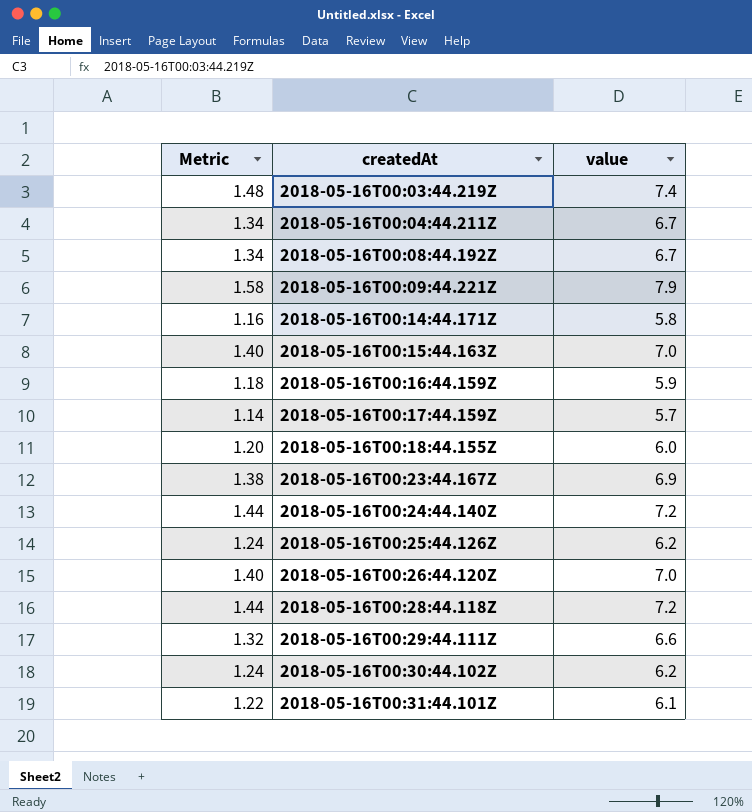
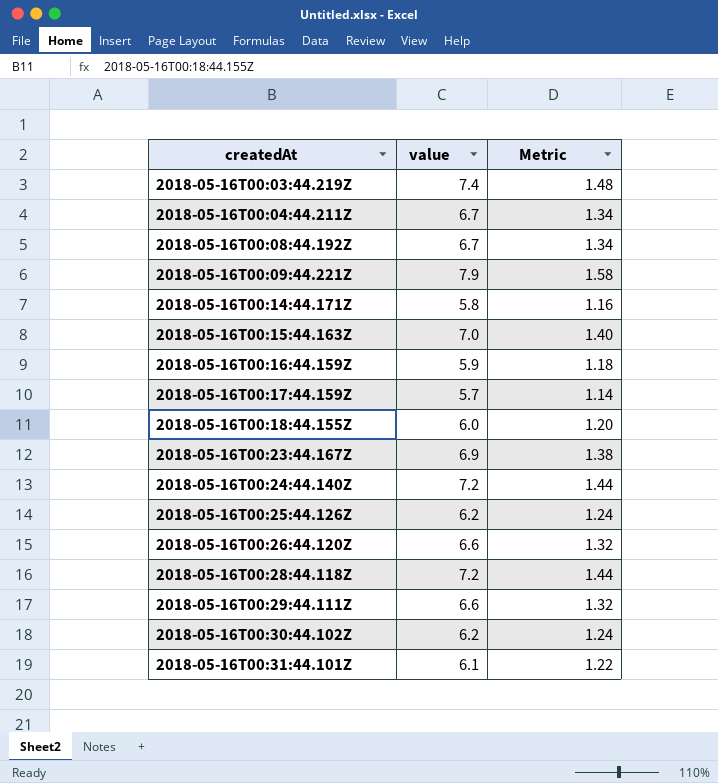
column Metric | position: 1 -> 3
2018-05-16T00:26:44.120Z | value: 7.0 -> 6.6
2018-05-16T00:26:44.120Z | Metric: 1.40 -> 1.32

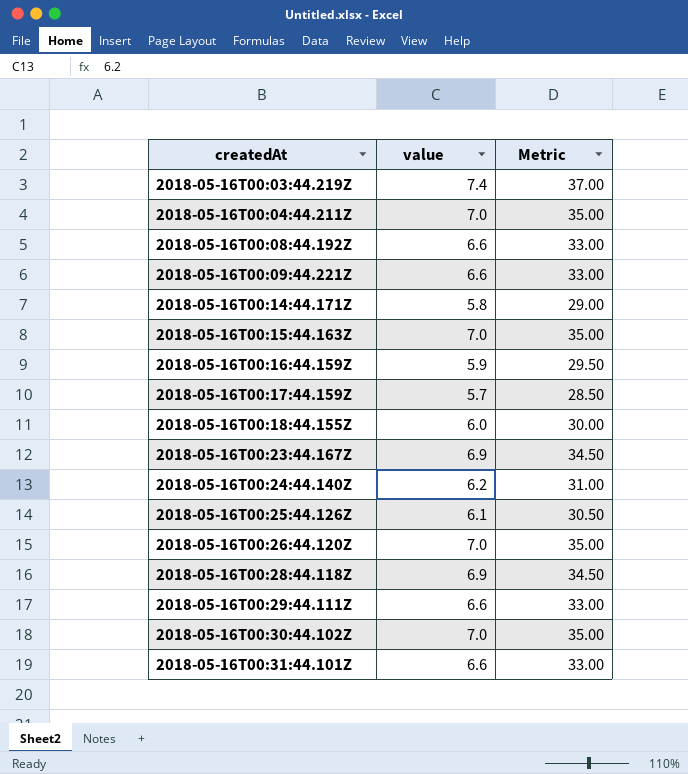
column Metric | formula: [value] * 0.2 -> [value] * 5
2018-05-16T00:04:44.211Z | value: 6.7 -> 7.0
2018-05-16T00:08:44.192Z | value: 6.7 -> 6.6
2018-05-16T00:09:44.221Z | value: 7.9 -> 6.6
2018-05-16T00:24:44.140Z | value: 7.2 -> 6.2
2018-05-16T00:25:44.126Z | value: 6.2 -> 6.1
2018-05-16T00:26:44.120Z | value: 6.6 -> 7.0
2018-05-16T00:28:44.118Z | value: 7.2 -> 6.9
2018-05-16T00:30:44.102Z | value: 6.2 -> 7.0
2018-05-16T00:31:44.101Z | value: 6.1 -> 6.6

